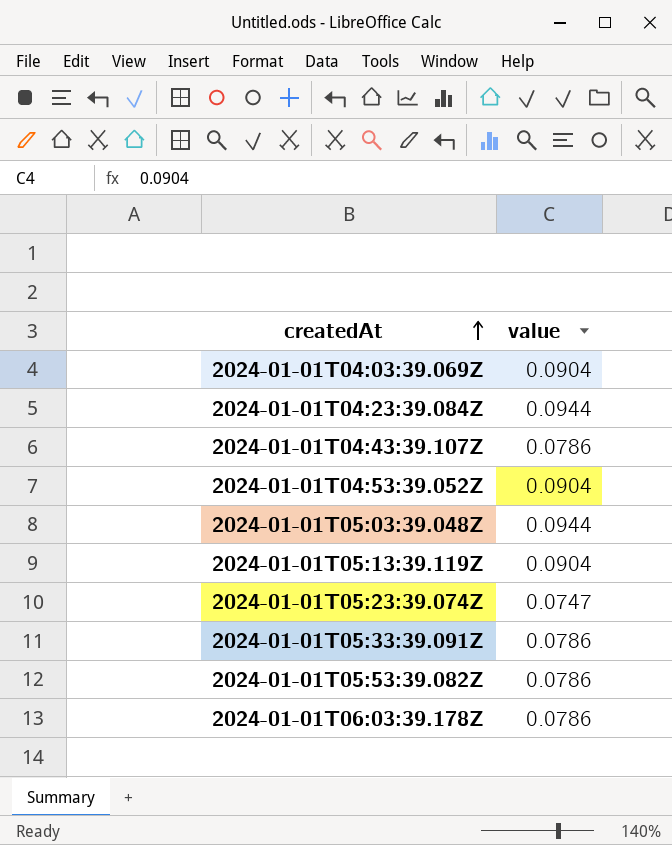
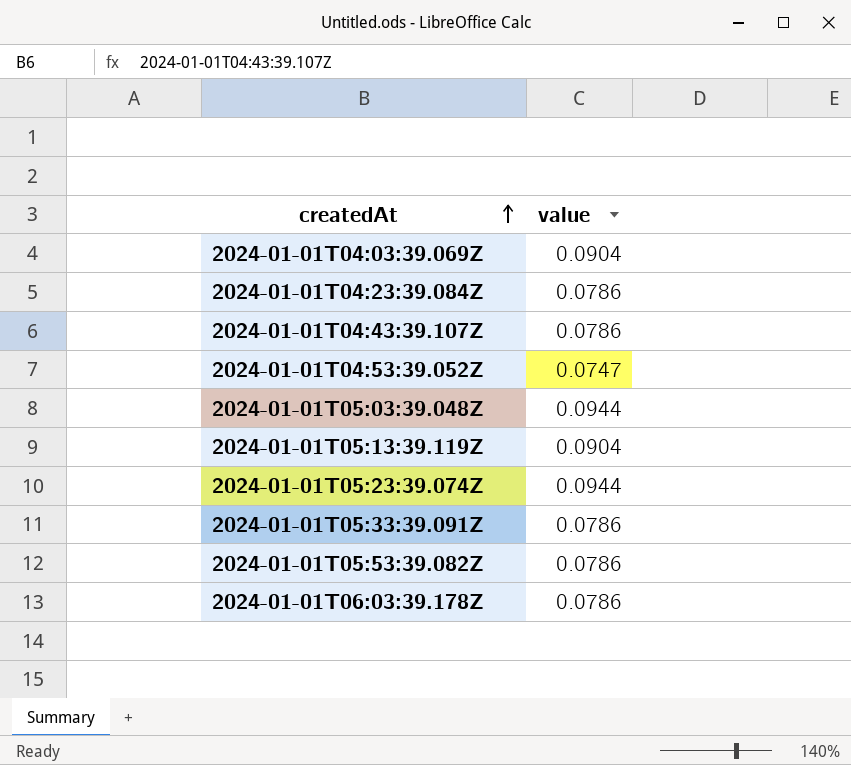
2024-01-01T04:23:39.084Z | value: 0.0944 -> 0.0786
2024-01-01T04:53:39.052Z | value: 0.0904 -> 0.0747
2024-01-01T05:23:39.074Z | value: 0.0747 -> 0.0944

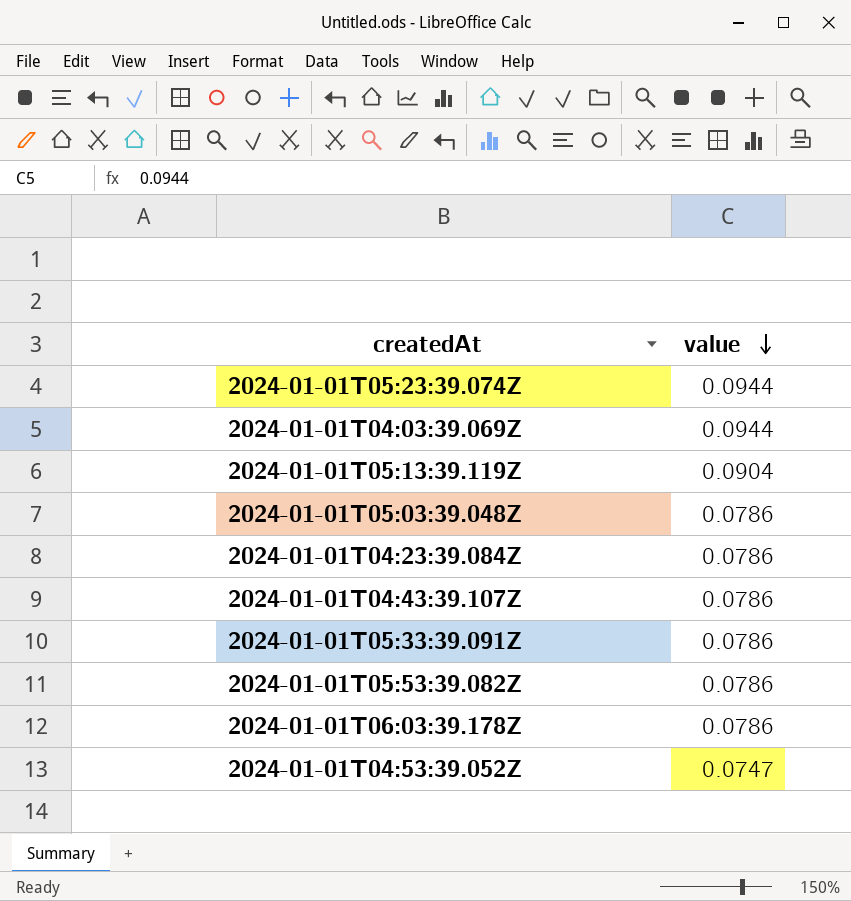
row order: createdAt ascending -> value descending
2024-01-01T04:03:39.069Z | value: 0.0904 -> 0.0944
2024-01-01T05:03:39.048Z | value: 0.0944 -> 0.0786

